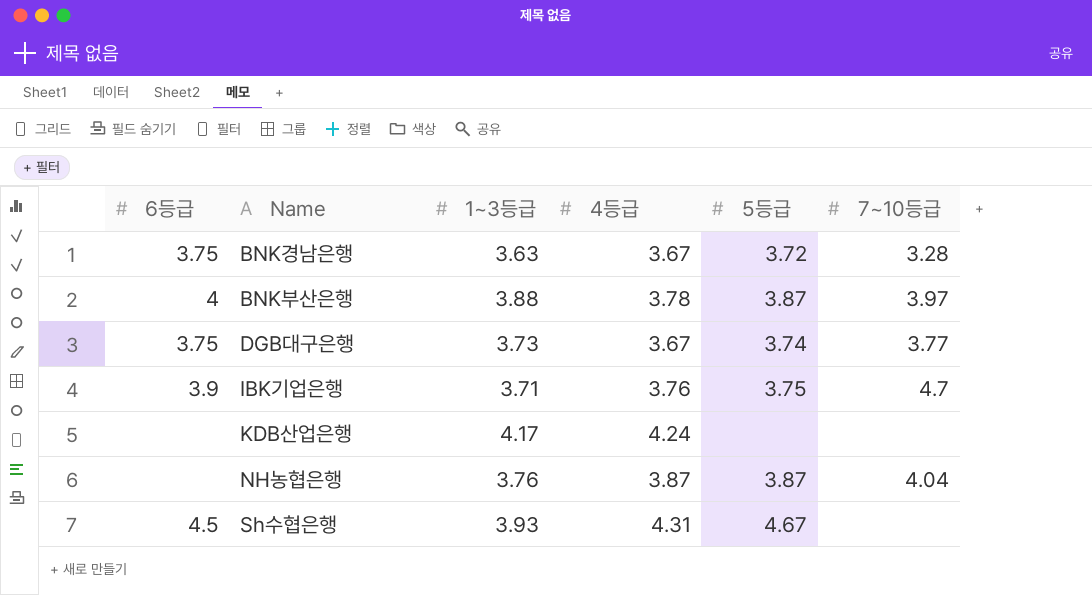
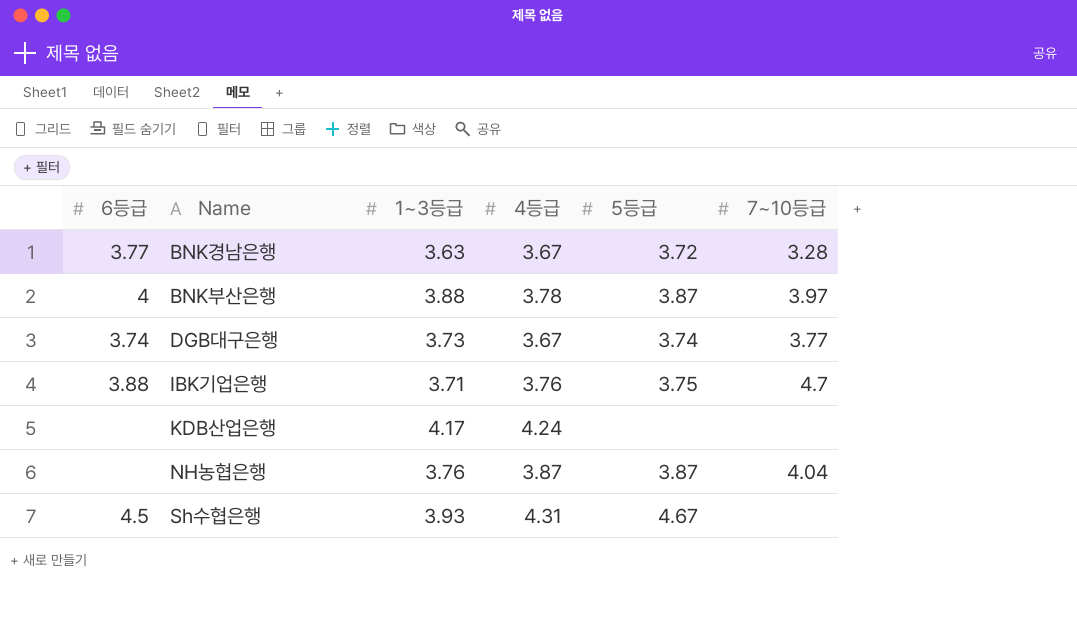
BNK경남은행 | 6등급: 3.75 -> 3.77
DGB대구은행 | 6등급: 3.75 -> 3.74
IBK기업은행 | 6등급: 3.9 -> 3.88

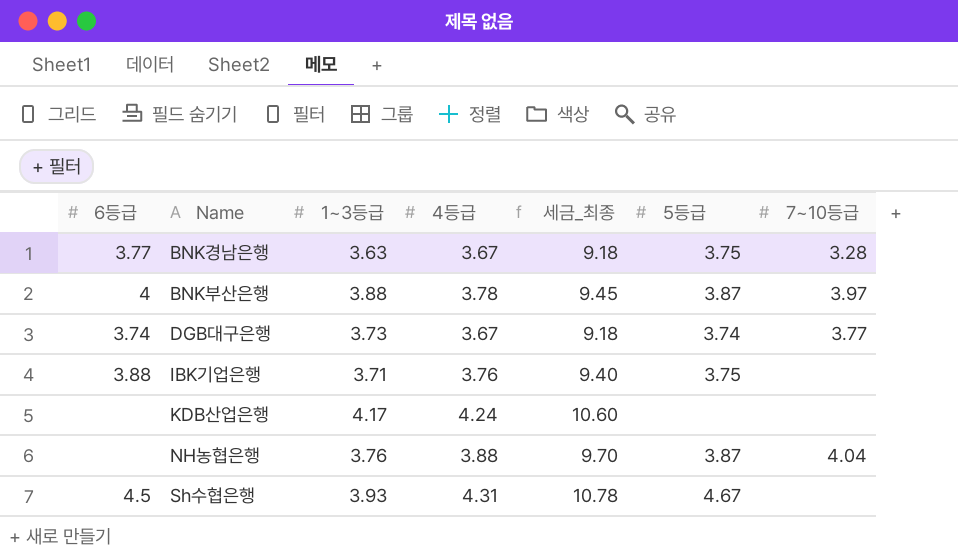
column 세금_최종 | formula: none -> [4등급] * 2.5
BNK경남은행 | 5등급: 3.72 -> 3.75
IBK기업은행 | 7~10등급: 4.7 -> none
NH농협은행 | 4등급: 3.87 -> 3.88

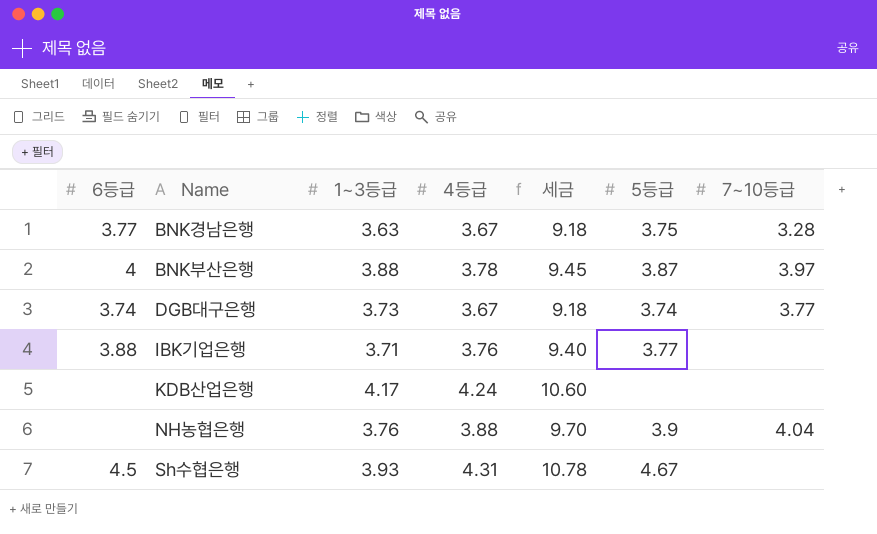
column name: 세금_최종 -> 세금
IBK기업은행 | 5등급: 3.75 -> 3.77
NH농협은행 | 5등급: 3.87 -> 3.9

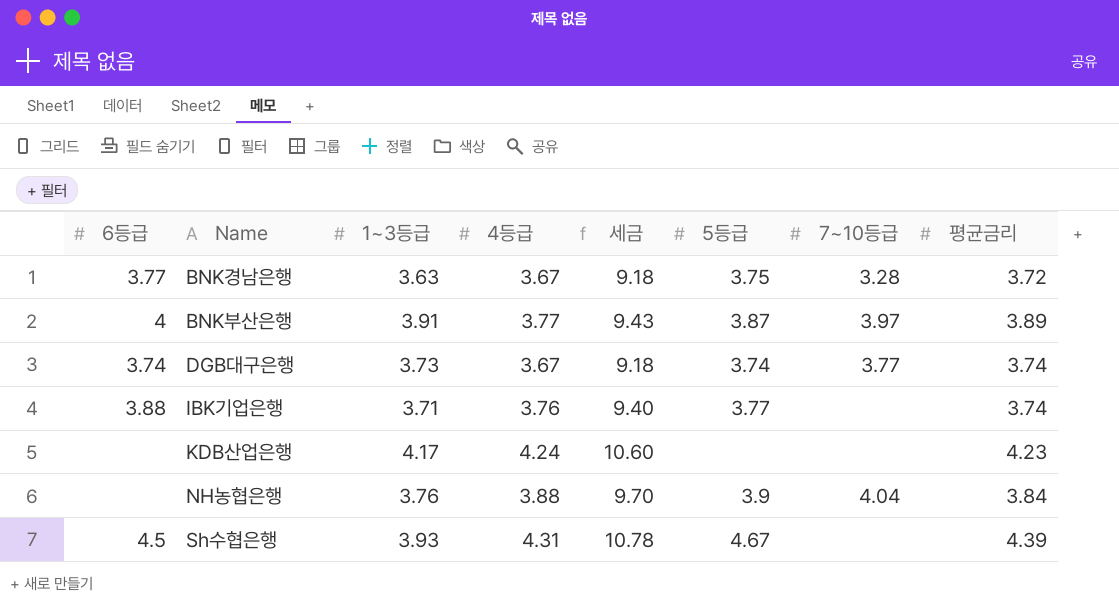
column 평균금리 | position: none -> 8
BNK부산은행 | 1~3등급: 3.88 -> 3.91
BNK부산은행 | 4등급: 3.78 -> 3.77
BNK부산은행 | 세금: 9.45 -> 9.43

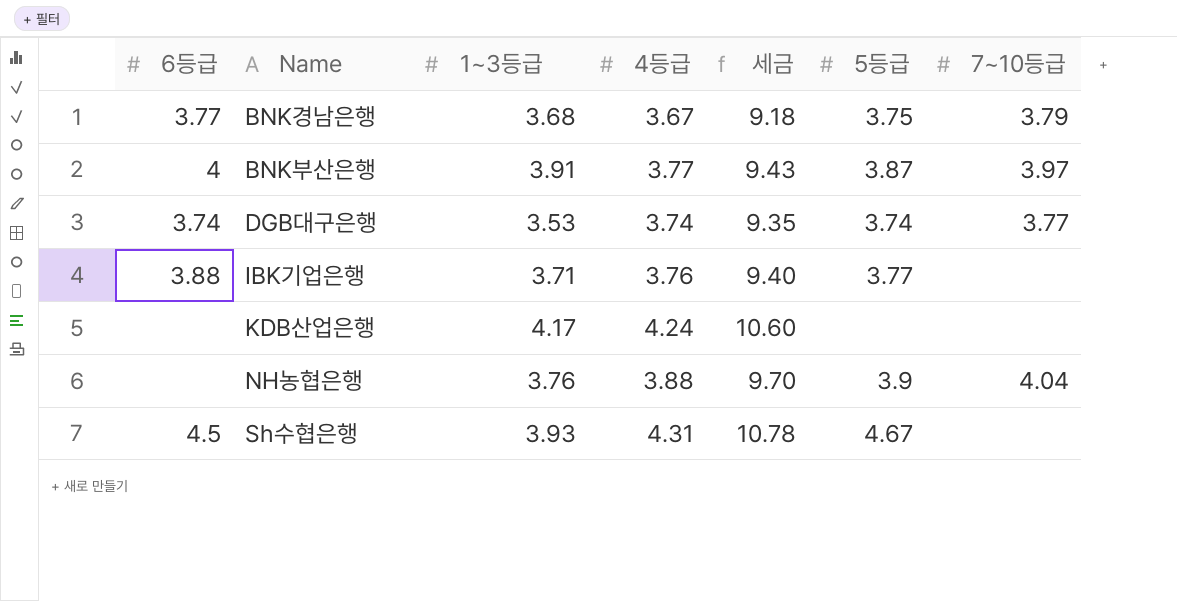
column 평균금리 | position: 8 -> none
BNK경남은행 | 1~3등급: 3.63 -> 3.68
BNK경남은행 | 7~10등급: 3.28 -> 3.79
DGB대구은행 | 1~3등급: 3.73 -> 3.53
DGB대구은행 | 4등급: 3.67 -> 3.74
DGB대구은행 | 세금: 9.18 -> 9.35

